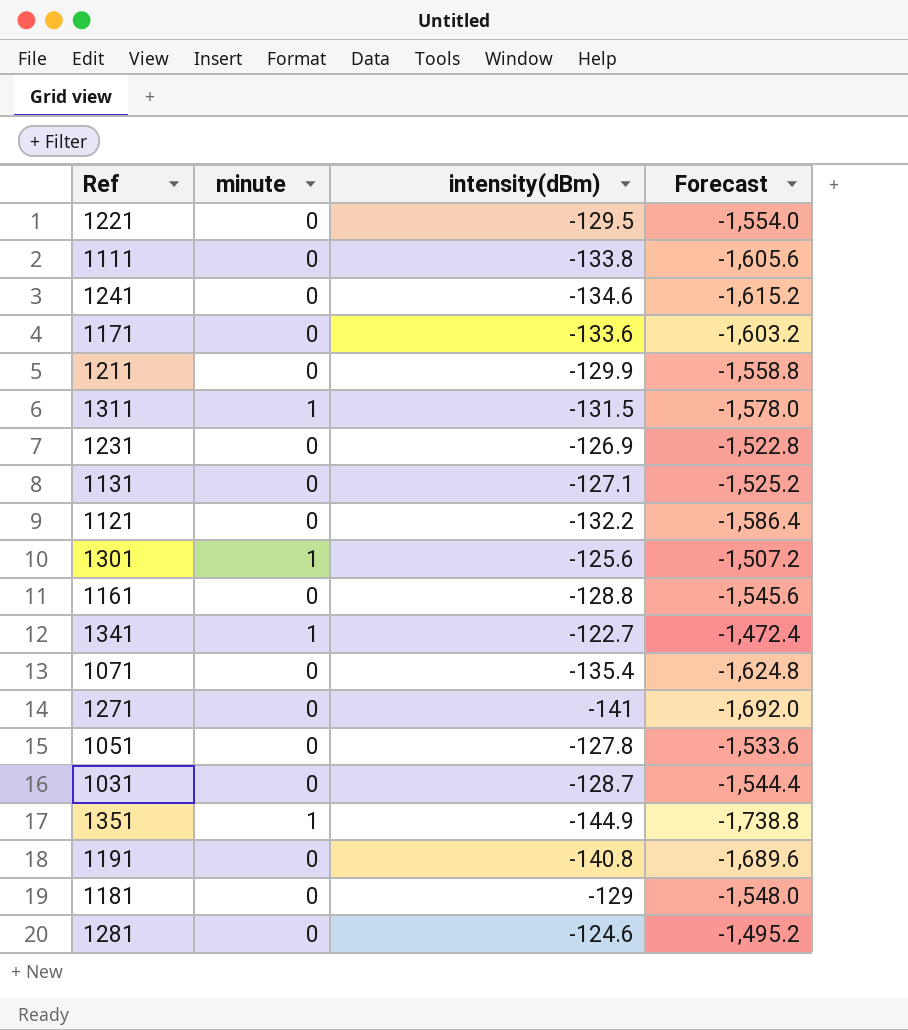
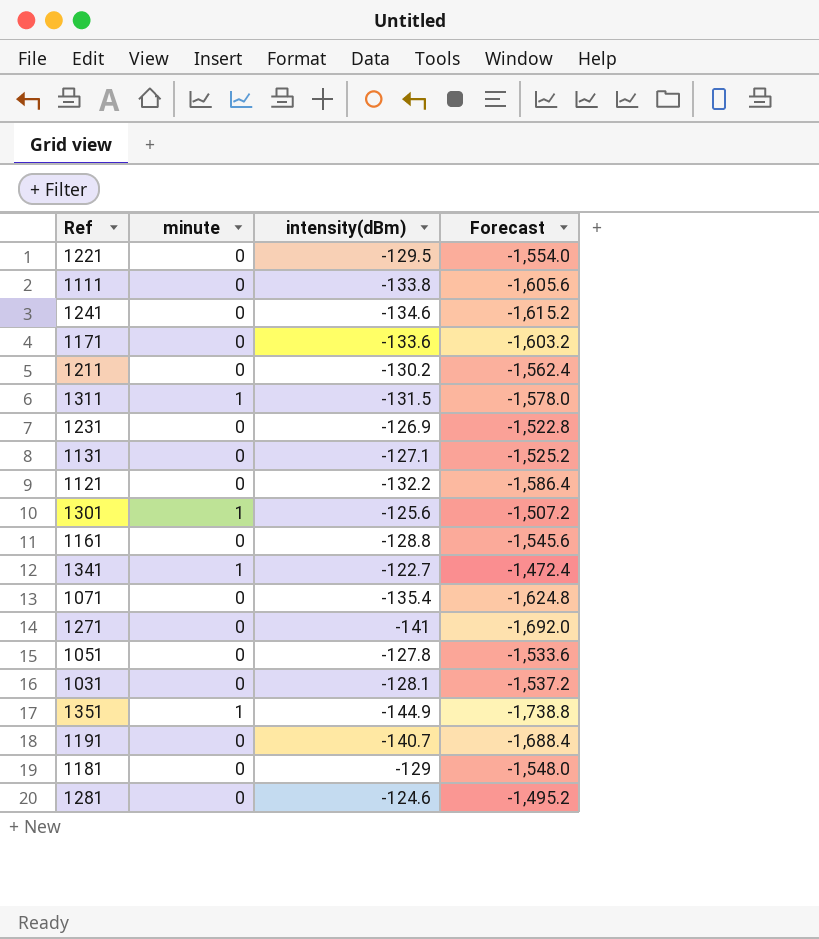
1211 | intensity(dBm): -129.9 -> -130.2
1211 | Forecast: -1,558.8 -> -1,562.4
1031 | intensity(dBm): -128.7 -> -128.1
1031 | Forecast: -1,544.4 -> -1,537.2
1191 | intensity(dBm): -140.8 -> -140.7
1191 | Forecast: -1,689.6 -> -1,688.4

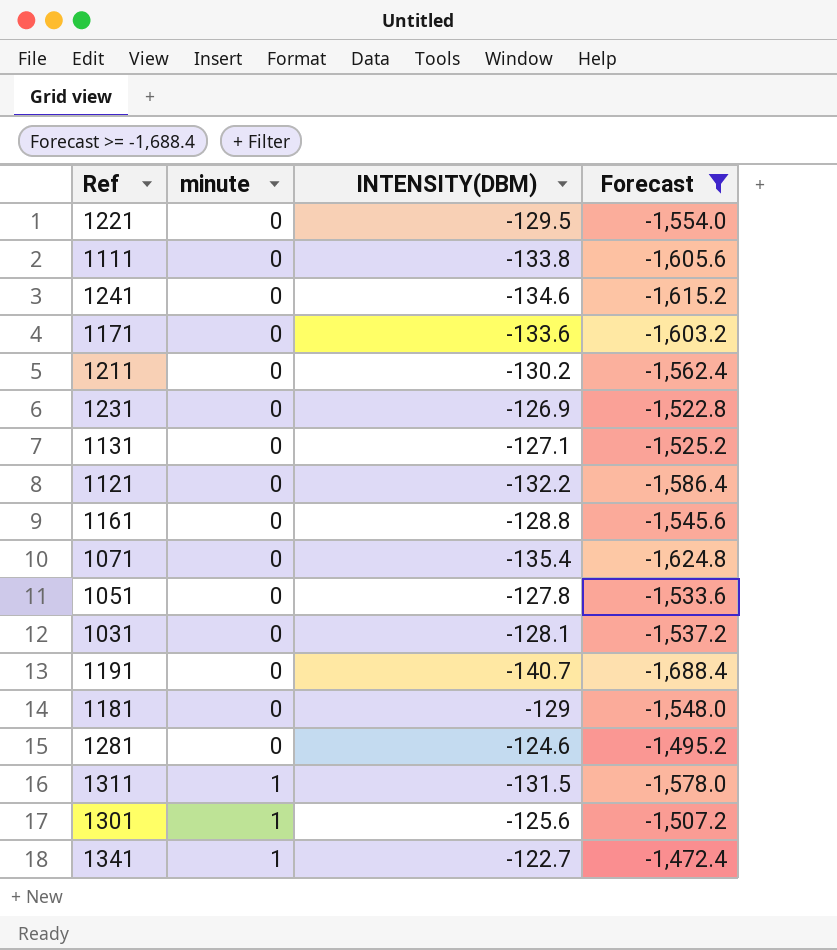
filter: none -> Forecast >= -1,688.4
row order: none -> minute ascending
column name: intensity(dBm) -> INTENSITY(DBM)

